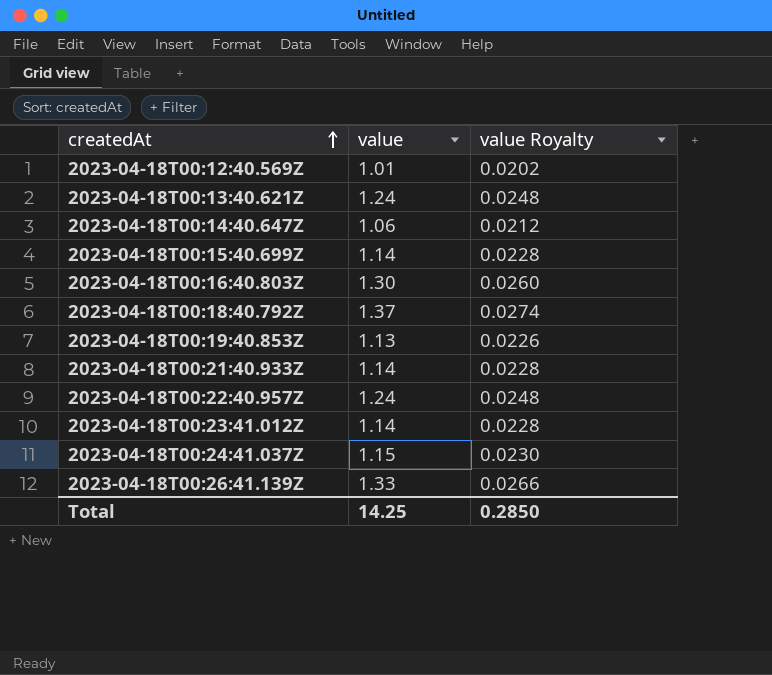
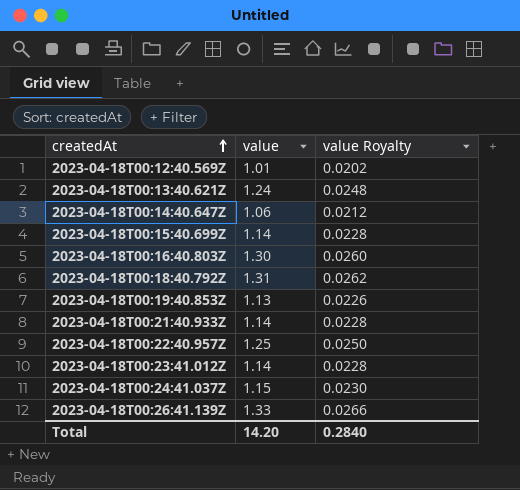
2023-04-18T00:18:40.792Z | value: 1.37 -> 1.31
2023-04-18T00:18:40.792Z | value Royalty: 0.0274 -> 0.0262
2023-04-18T00:22:40.957Z | value: 1.24 -> 1.25
2023-04-18T00:22:40.957Z | value Royalty: 0.0248 -> 0.0250
Total | value: 14.25 -> 14.20
Total | value Royalty: 0.2850 -> 0.2840

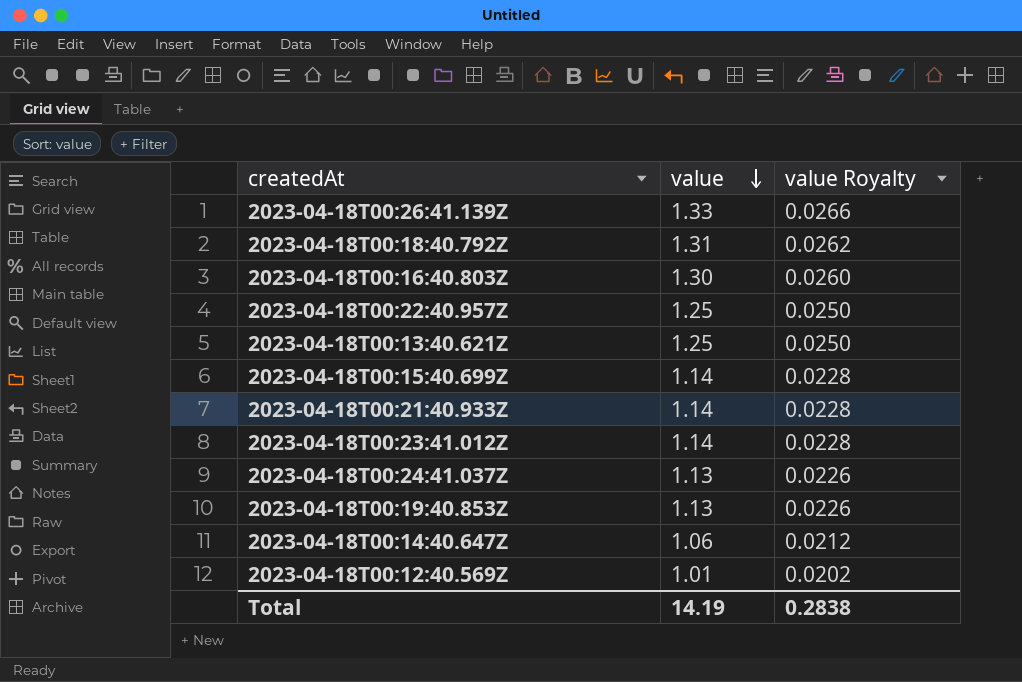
row order: createdAt ascending -> value descending
2023-04-18T00:13:40.621Z | value: 1.24 -> 1.25
2023-04-18T00:13:40.621Z | value Royalty: 0.0248 -> 0.0250
2023-04-18T00:24:41.037Z | value: 1.15 -> 1.13
2023-04-18T00:24:41.037Z | value Royalty: 0.0230 -> 0.0226
Total | value: 14.20 -> 14.19
Total | value Royalty: 0.2840 -> 0.2838

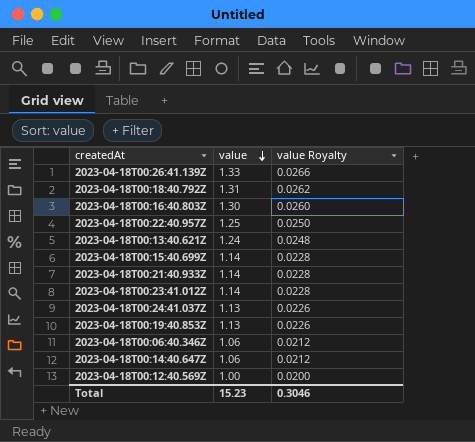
2023-04-18T00:13:40.621Z | value: 1.25 -> 1.24
2023-04-18T00:13:40.621Z | value Royalty: 0.0250 -> 0.0248
row 2023-04-18T00:06:40.346Z: none -> 1.06 | 0.0212
2023-04-18T00:12:40.569Z | value: 1.01 -> 1.00
2023-04-18T00:12:40.569Z | value Royalty: 0.0202 -> 0.0200
Total | value: 14.19 -> 15.23
Total | value Royalty: 0.2838 -> 0.3046

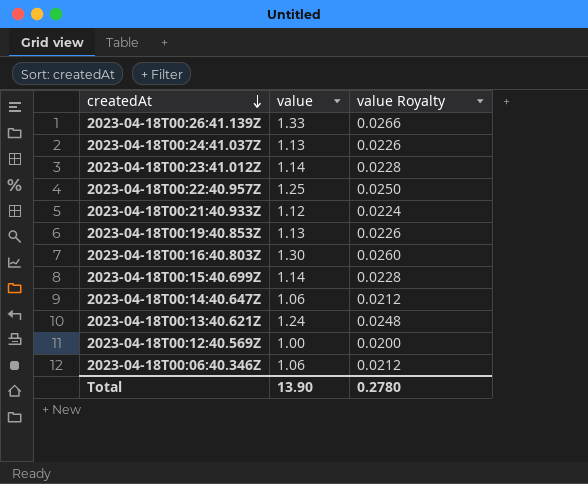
row order: value descending -> createdAt descending
row 2023-04-18T00:18:40.792Z: 1.31 | 0.0262 -> none
2023-04-18T00:21:40.933Z | value: 1.14 -> 1.12
2023-04-18T00:21:40.933Z | value Royalty: 0.0228 -> 0.0224
Total | value: 15.23 -> 13.90
Total | value Royalty: 0.3046 -> 0.2780

